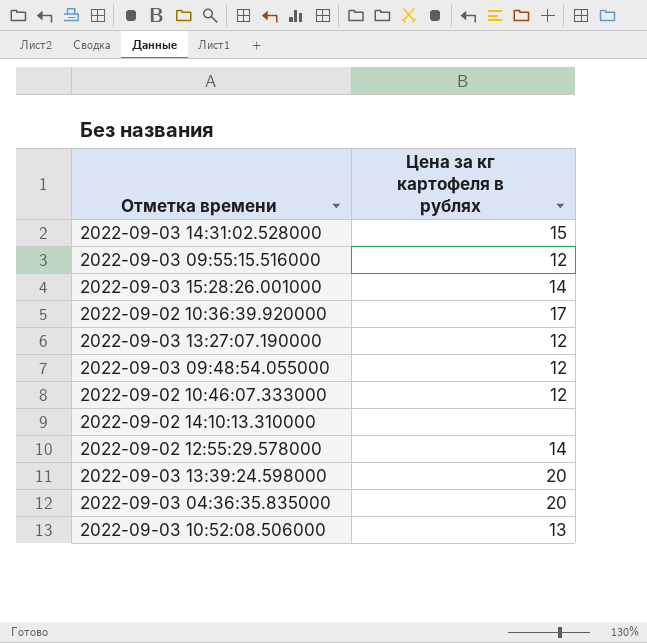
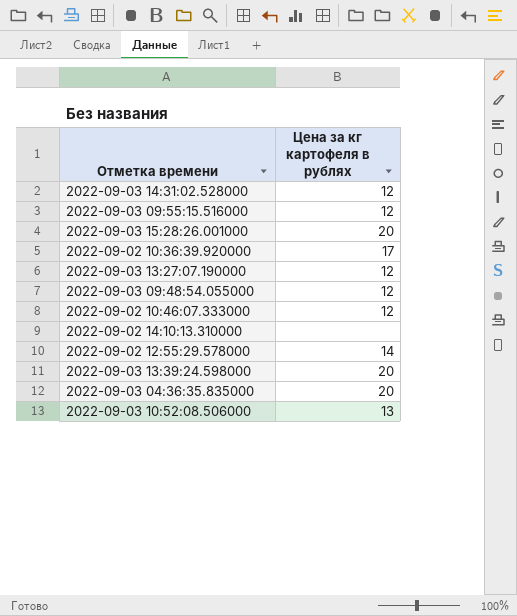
2022-09-03 14:31:02.528000 | Цена за кг картофеля в рублях: 15 -> 12
2022-09-03 15:28:26.001000 | Цена за кг картофеля в рублях: 14 -> 20

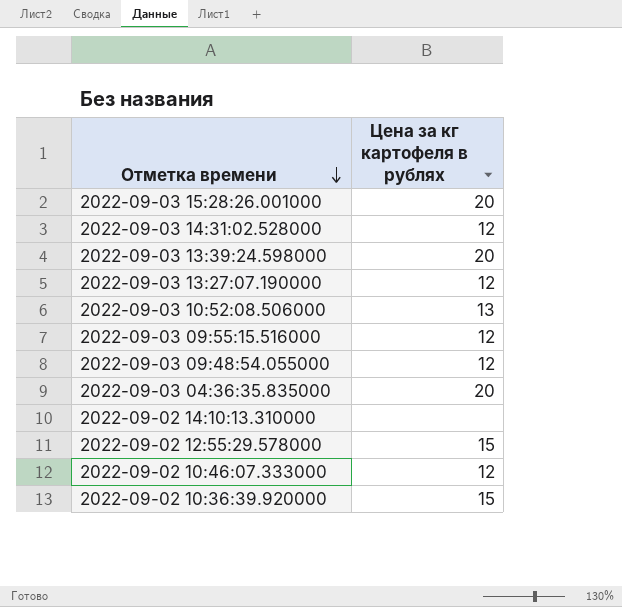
row order: none -> Отметка времени descending
2022-09-02 12:55:29.578000 | Цена за кг картофеля в рублях: 14 -> 15
2022-09-02 10:36:39.920000 | Цена за кг картофеля в рублях: 17 -> 15

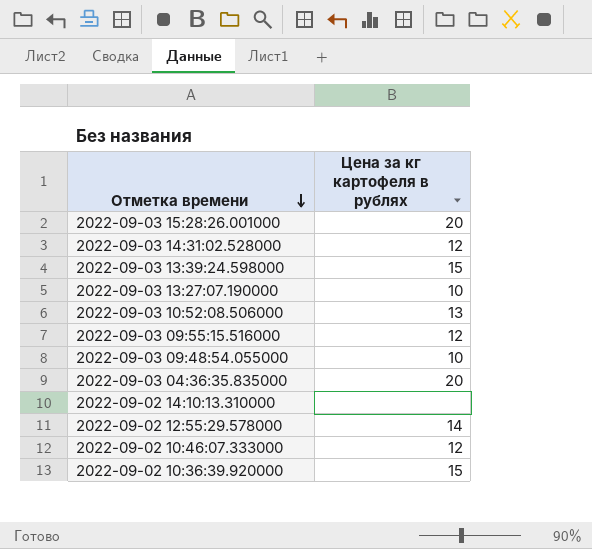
2022-09-03 13:39:24.598000 | Цена за кг картофеля в рублях: 20 -> 15
2022-09-03 13:27:07.190000 | Цена за кг картофеля в рублях: 12 -> 10
2022-09-03 09:48:54.055000 | Цена за кг картофеля в рублях: 12 -> 10
2022-09-02 12:55:29.578000 | Цена за кг картофеля в рублях: 15 -> 14

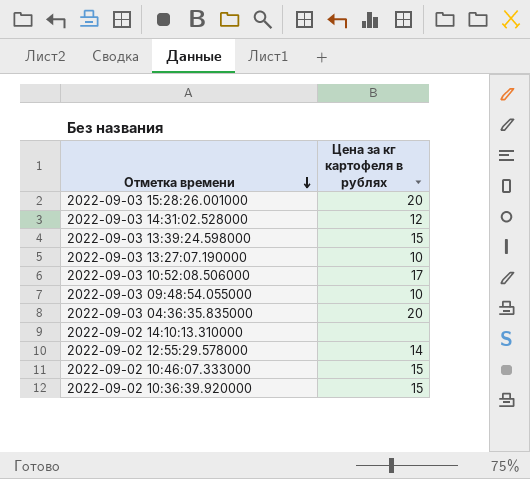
row 2022-09-03 09:55:15.516000: 12 -> none
2022-09-03 10:52:08.506000 | Цена за кг картофеля в рублях: 13 -> 17
2022-09-02 10:46:07.333000 | Цена за кг картофеля в рублях: 12 -> 15

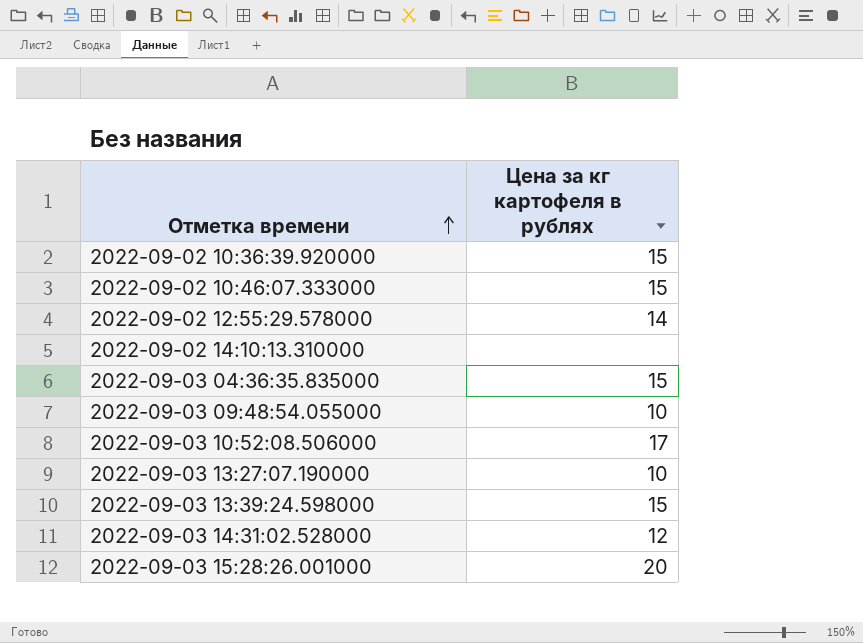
row order: Отметка времени descending -> Отметка времени ascending
2022-09-03 04:36:35.835000 | Цена за кг картофеля в рублях: 20 -> 15

